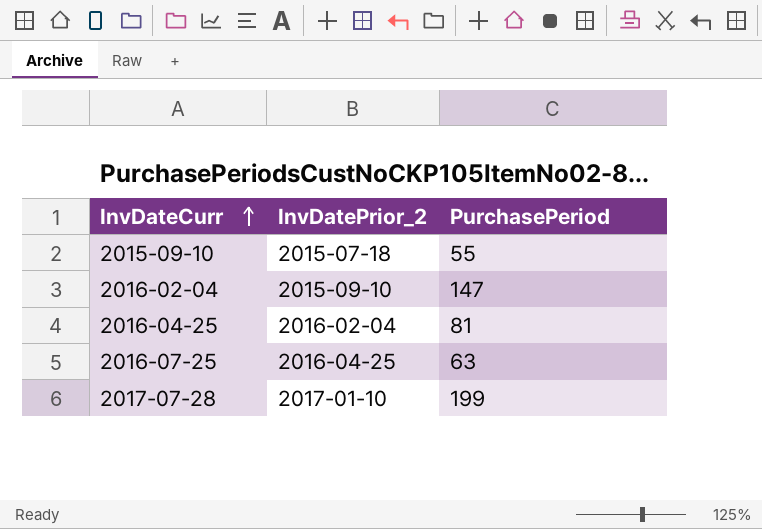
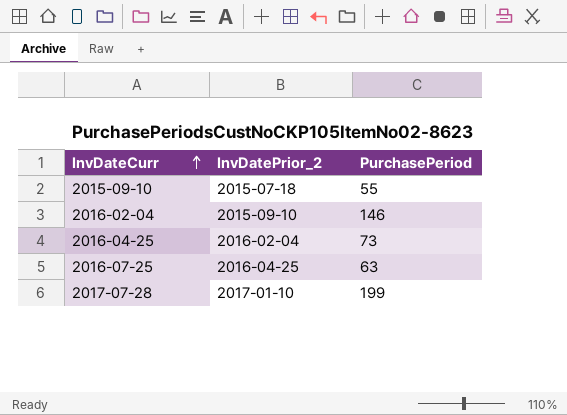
2016-02-04 | PurchasePeriod: 147 -> 146
2016-04-25 | PurchasePeriod: 81 -> 73

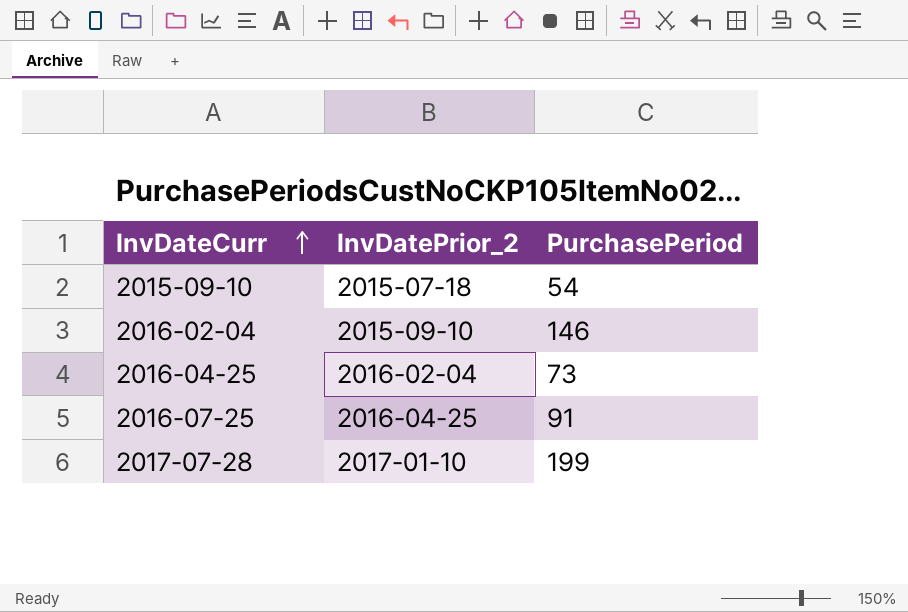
2015-09-10 | PurchasePeriod: 55 -> 54
2016-07-25 | PurchasePeriod: 63 -> 91

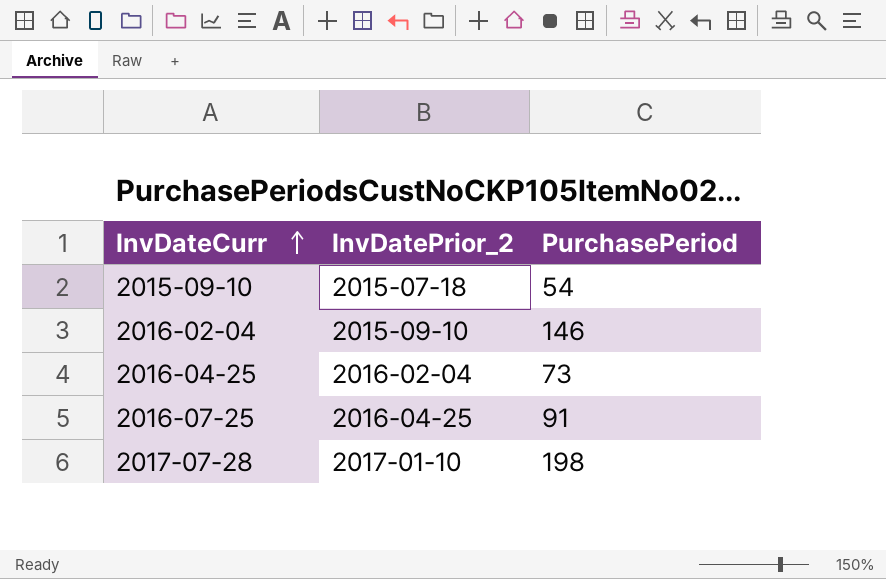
2017-07-28 | PurchasePeriod: 199 -> 198

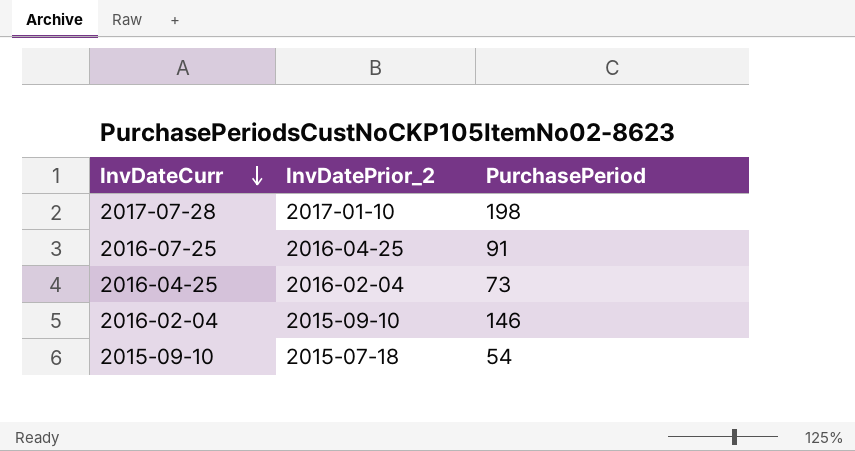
row order: InvDateCurr ascending -> InvDateCurr descending

